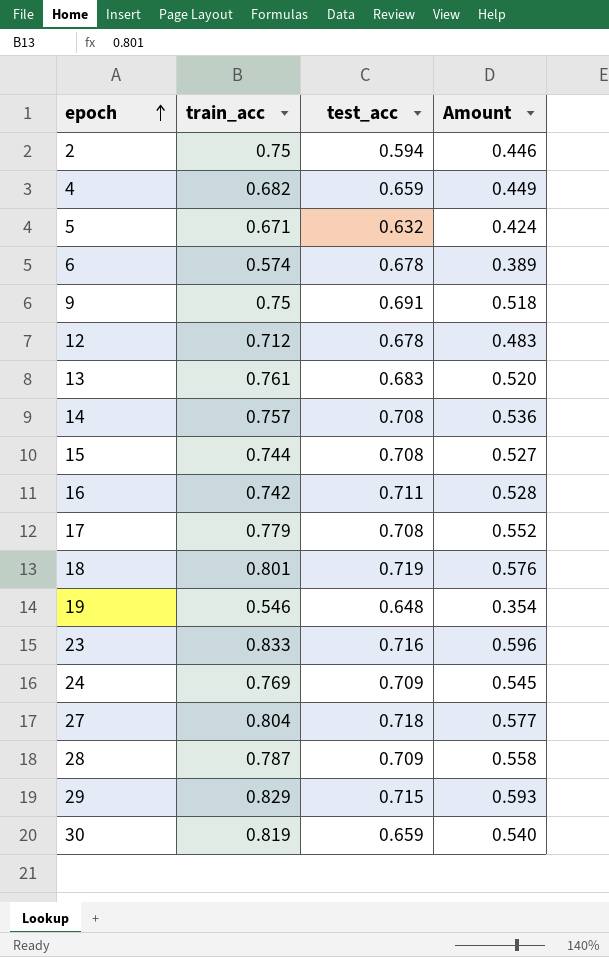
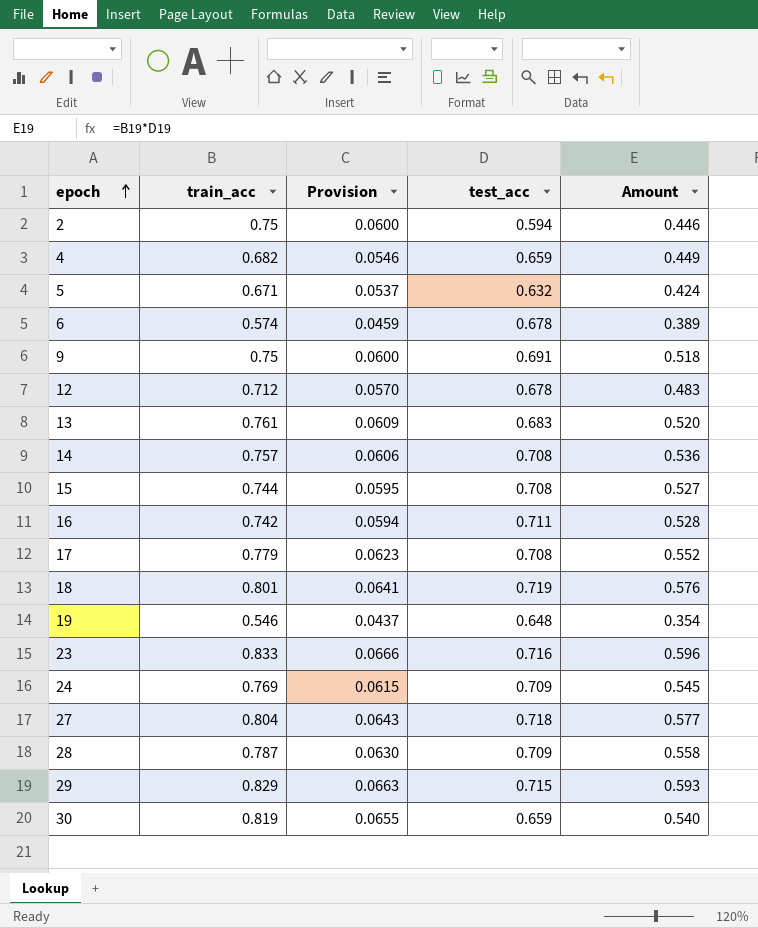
column Provision | formula: none -> [train_acc] * 0.08

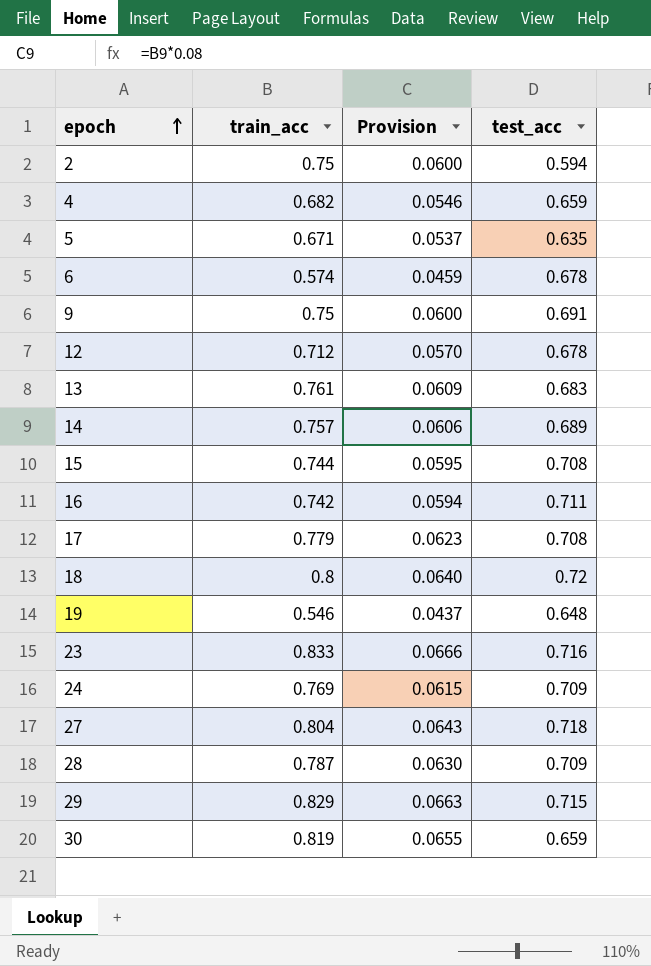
column Amount | formula: [train_acc] * [test_acc] -> none
5 | test_acc: 0.632 -> 0.635
14 | test_acc: 0.708 -> 0.689
18 | train_acc: 0.801 -> 0.8
18 | Provision: 0.0641 -> 0.0640
18 | test_acc: 0.719 -> 0.72

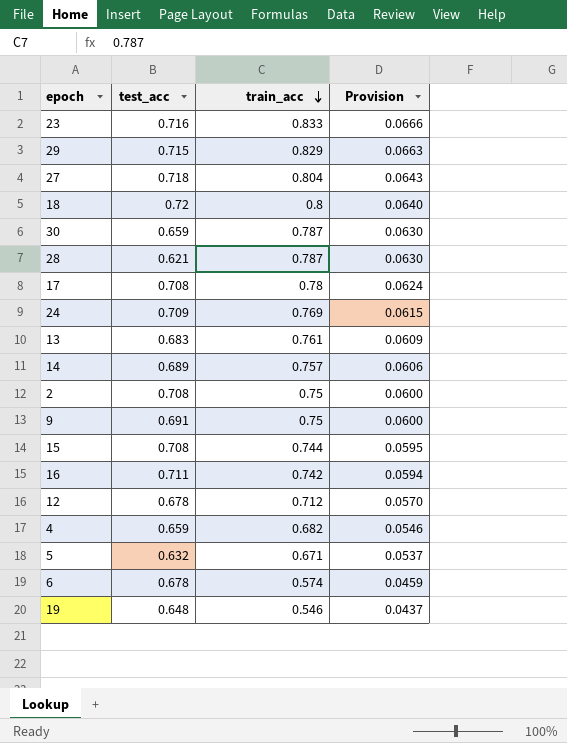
row order: epoch ascending -> train_acc descending
column test_acc | position: 4 -> 2
30 | train_acc: 0.819 -> 0.787
30 | Provision: 0.0655 -> 0.0630
28 | test_acc: 0.709 -> 0.621
17 | train_acc: 0.779 -> 0.78
17 | Provision: 0.0623 -> 0.0624
2 | test_acc: 0.594 -> 0.708
5 | test_acc: 0.635 -> 0.632

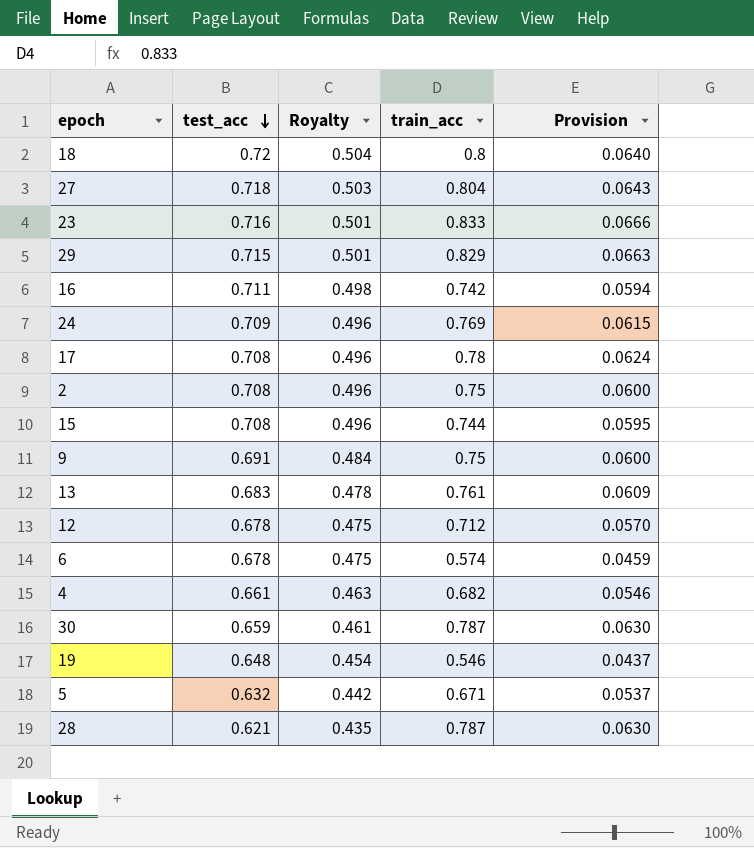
row order: train_acc descending -> test_acc descending
column Royalty | formula: none -> [test_acc] * 0.7
row 14: 0.689 | 0.757 | 0.0606 -> none
4 | test_acc: 0.659 -> 0.661

